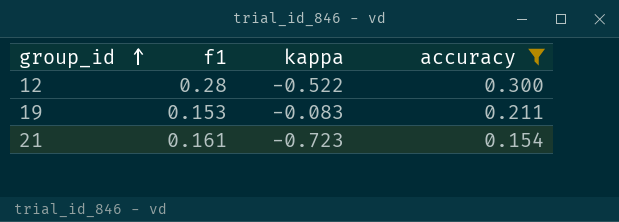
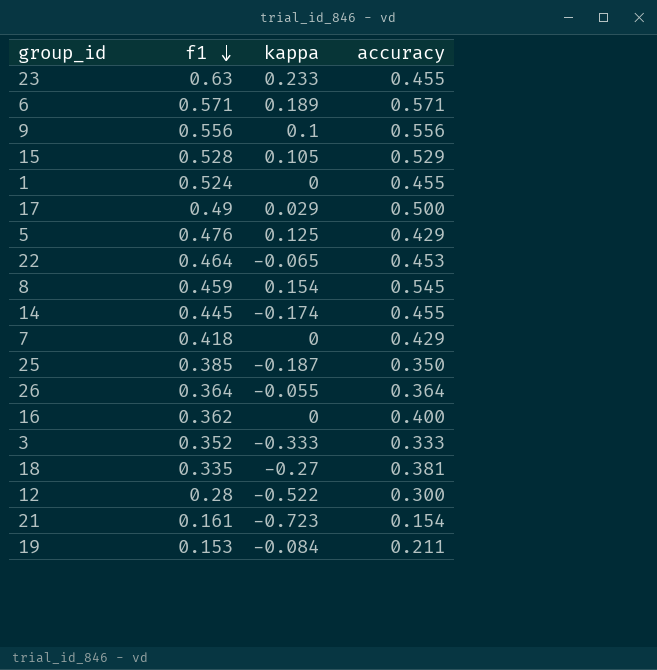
filter: accuracy <= 0.300 -> none
row order: group_id ascending -> f1 descending
19 | kappa: -0.083 -> -0.084

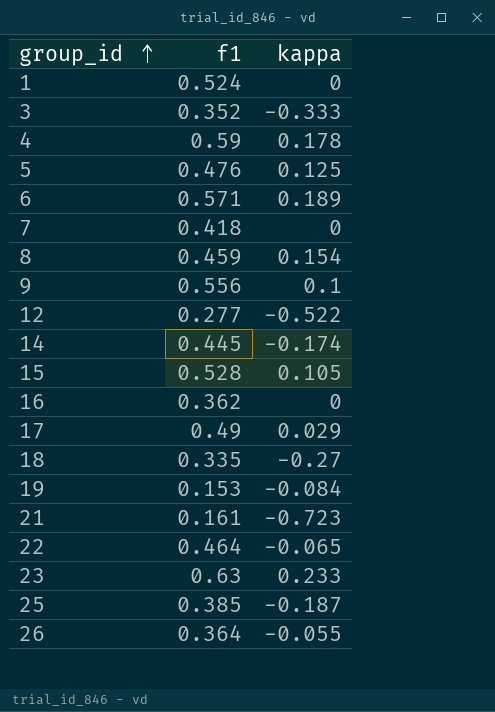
row order: f1 descending -> group_id ascending
column accuracy | position: 4 -> none
row 4: none -> 0.59 | 0.178
12 | f1: 0.28 -> 0.277

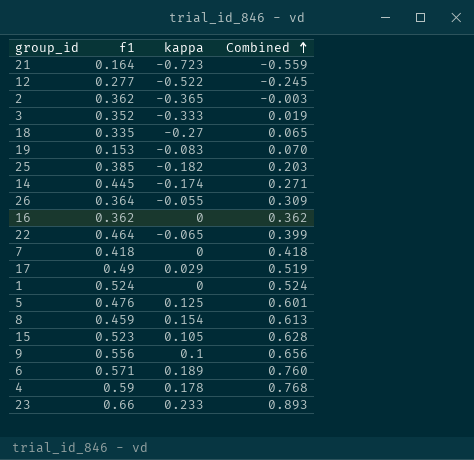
row order: group_id ascending -> Combined ascending
column Combined | formula: none -> [f1] + [kappa]
21 | f1: 0.161 -> 0.164
row 2: none -> 0.362 | -0.365 | -0.003
19 | kappa: -0.084 -> -0.083
25 | kappa: -0.187 -> -0.182
15 | f1: 0.528 -> 0.523
23 | f1: 0.63 -> 0.66

